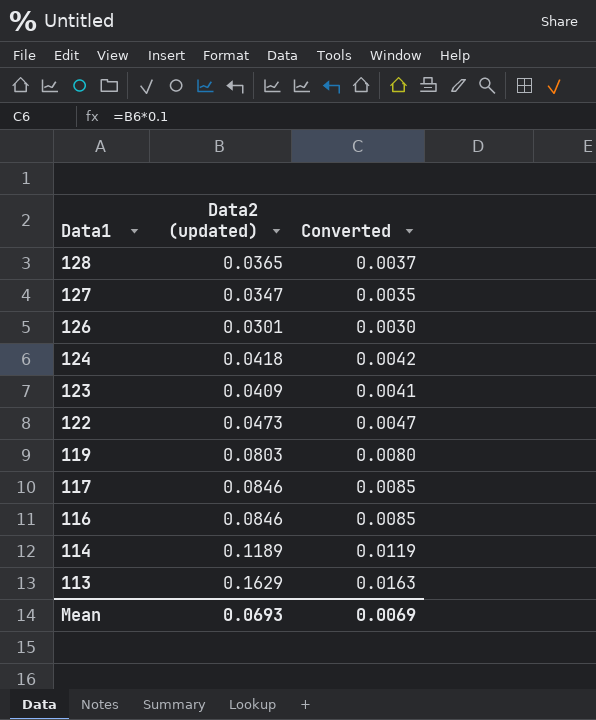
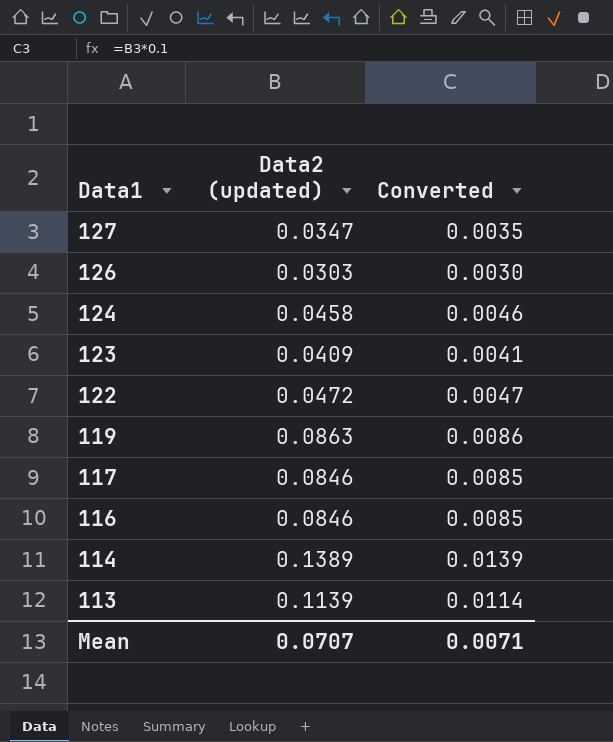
row 128: 0.0365 | 0.0037 -> none
126 | Data2 (updated): 0.0301 -> 0.0303
124 | Data2 (updated): 0.0418 -> 0.0458
124 | Converted: 0.0042 -> 0.0046
122 | Data2 (updated): 0.0473 -> 0.0472
119 | Data2 (updated): 0.0803 -> 0.0863
119 | Converted: 0.0080 -> 0.0086
114 | Data2 (updated): 0.1189 -> 0.1389
114 | Converted: 0.0119 -> 0.0139
113 | Data2 (updated): 0.1629 -> 0.1139
113 | Converted: 0.0163 -> 0.0114
Mean | Data2 (updated): 0.0693 -> 0.0707
Mean | Converted: 0.0069 -> 0.0071

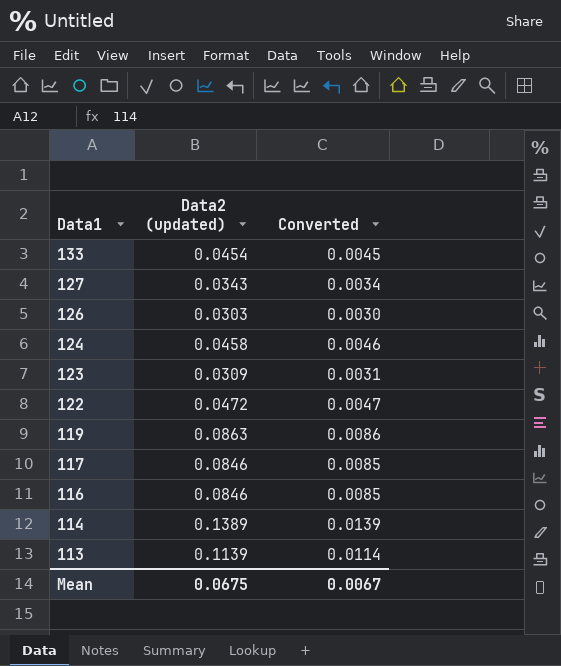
row 133: none -> 0.0454 | 0.0045
127 | Data2 (updated): 0.0347 -> 0.0343
127 | Converted: 0.0035 -> 0.0034
123 | Data2 (updated): 0.0409 -> 0.0309
123 | Converted: 0.0041 -> 0.0031
Mean | Data2 (updated): 0.0707 -> 0.0675
Mean | Converted: 0.0071 -> 0.0067

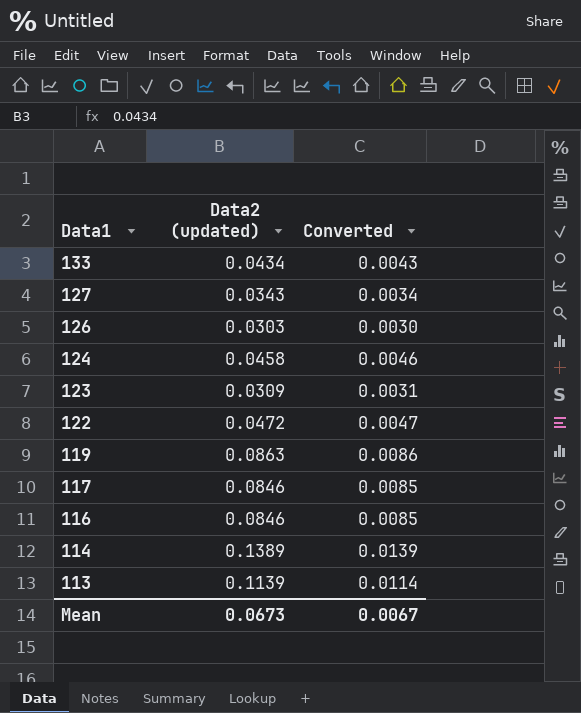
133 | Data2 (updated): 0.0454 -> 0.0434
133 | Converted: 0.0045 -> 0.0043
Mean | Data2 (updated): 0.0675 -> 0.0673

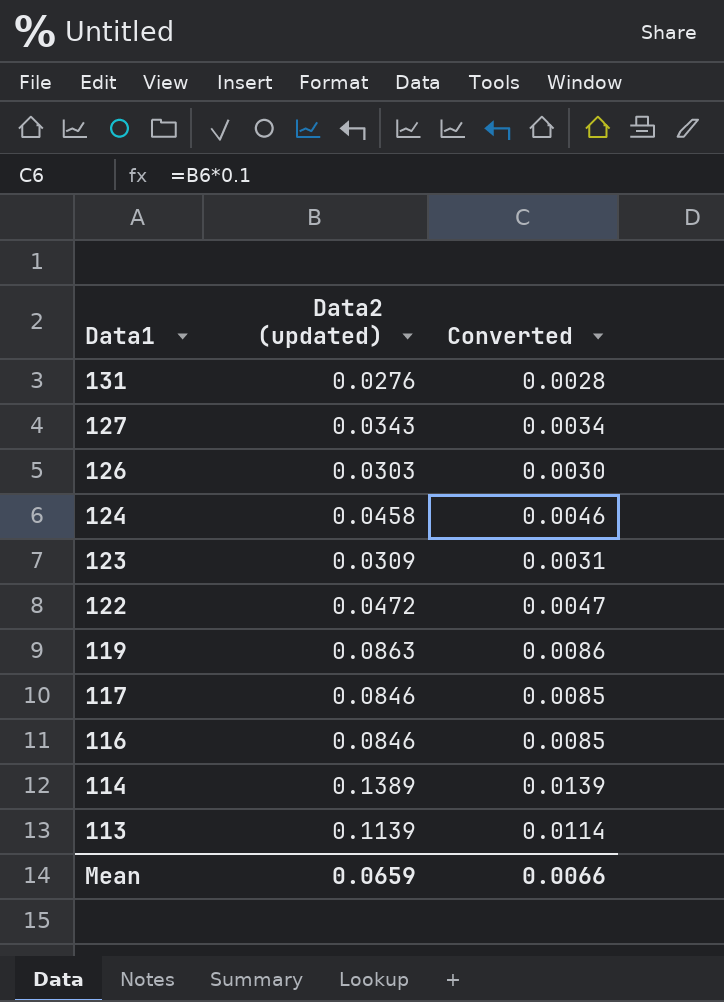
row 133: 0.0434 | 0.0043 -> none
row 131: none -> 0.0276 | 0.0028
Mean | Data2 (updated): 0.0673 -> 0.0659
Mean | Converted: 0.0067 -> 0.0066

